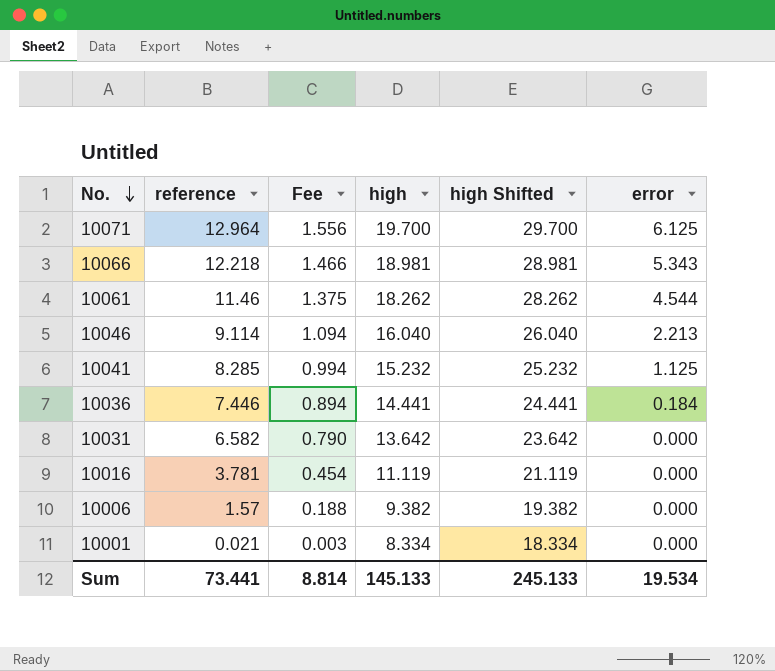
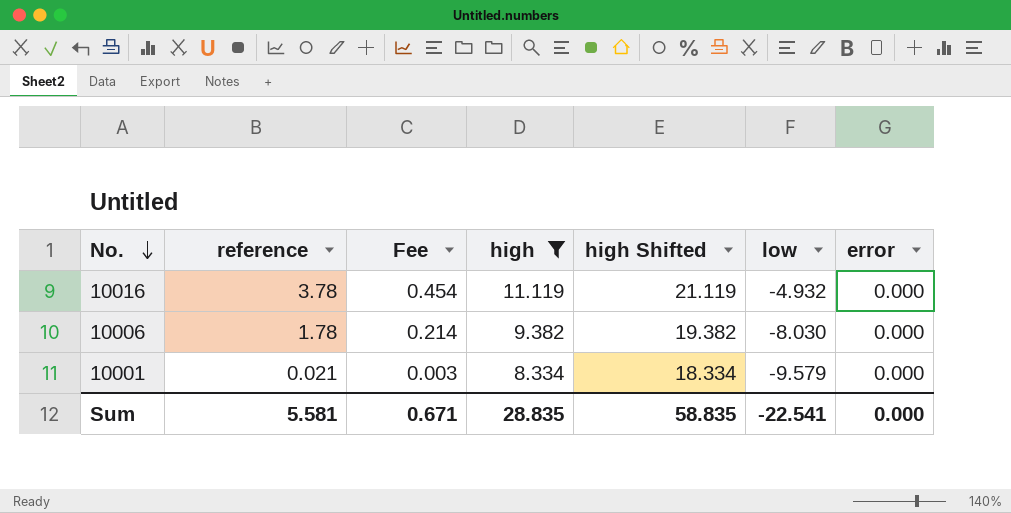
filter: none -> high <= 11.119
column low | position: none -> 6
10016 | reference: 3.781 -> 3.78
10006 | reference: 1.57 -> 1.78
10006 | Fee: 0.188 -> 0.214
Sum | reference: 73.441 -> 5.581
Sum | Fee: 8.814 -> 0.671
Sum | high: 145.133 -> 28.835
Sum | high Shifted: 245.133 -> 58.835
Sum | error: 19.534 -> 0.000

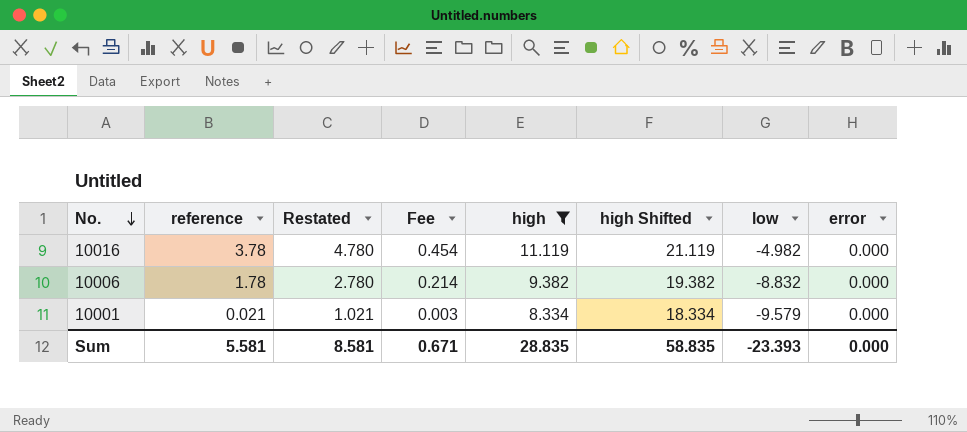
column Restated | formula: none -> [reference] + 1
10016 | low: -4.932 -> -4.982
10006 | low: -8.030 -> -8.832
Sum | low: -22.541 -> -23.393

